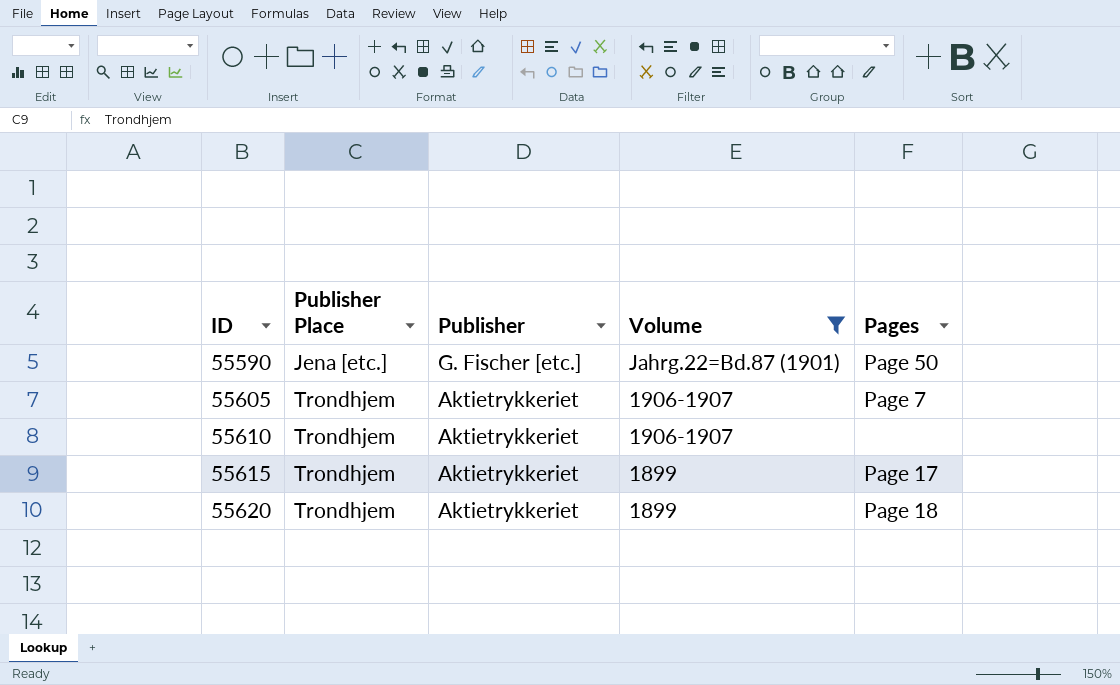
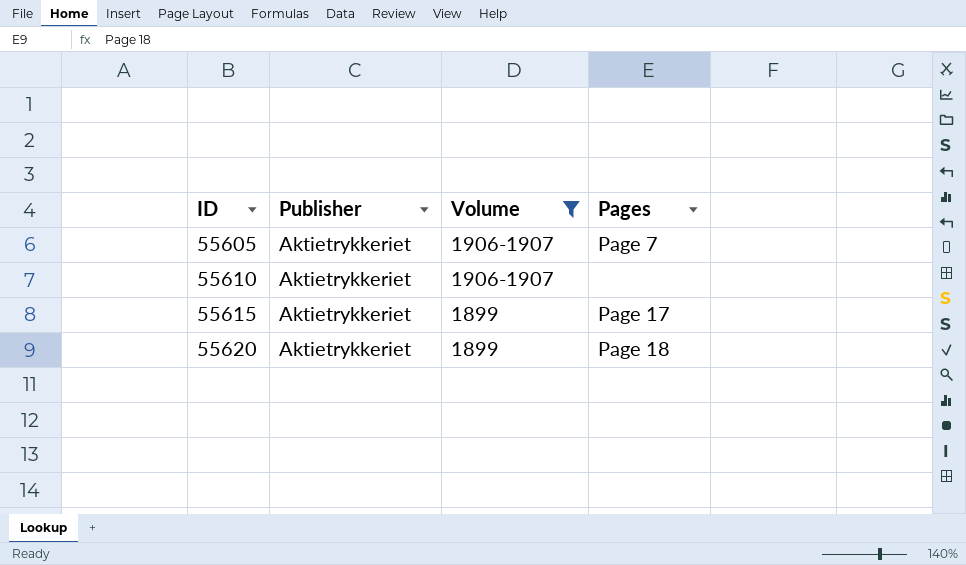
column Publisher Place | position: 2 -> none
row 55590: Jena [etc.] | G. Fischer [etc.] | Jahrg.22=Bd.87 (1901) | Page 50 -> none

